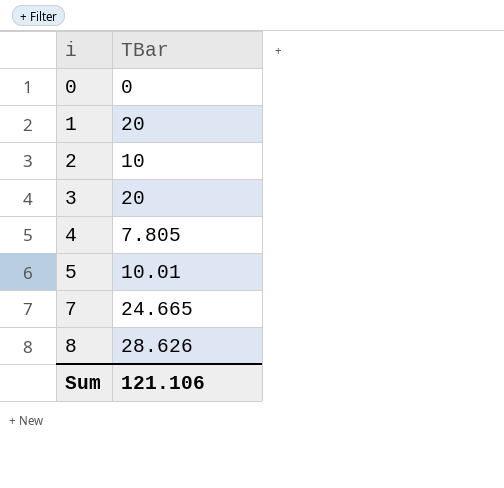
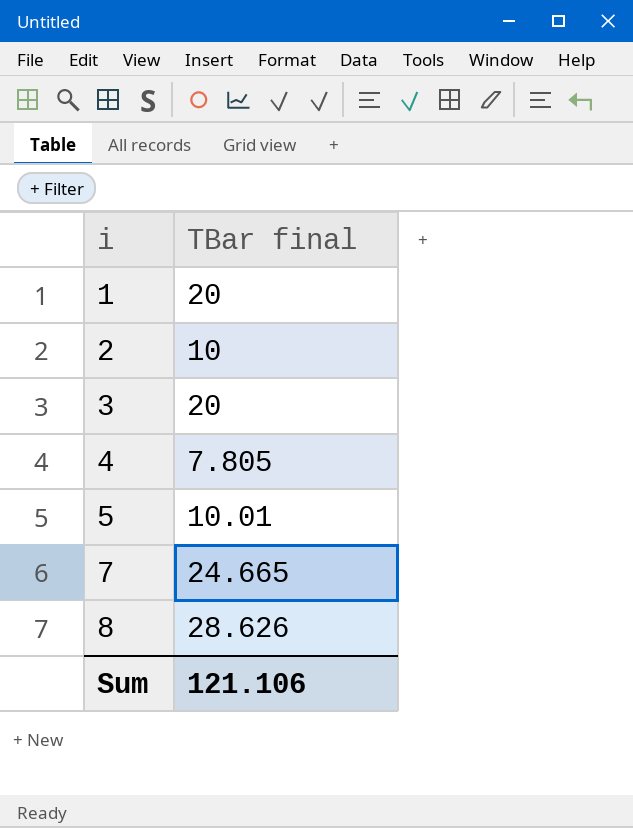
column name: TBar -> TBar final
row 0: 0 -> none

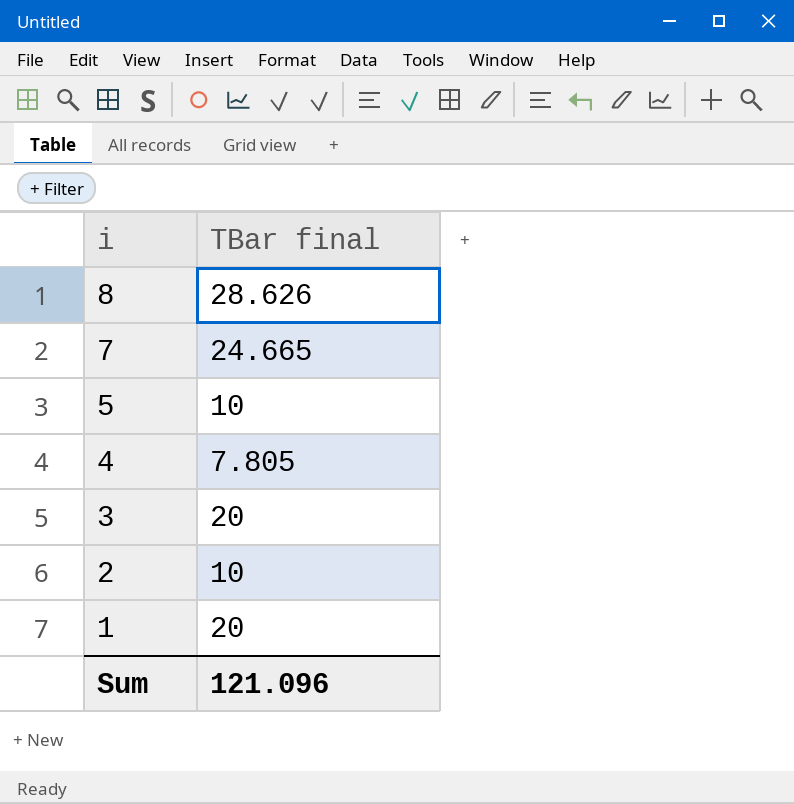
row order: i ascending -> i descending
5 | TBar final: 10.01 -> 10
Sum | TBar final: 121.106 -> 121.096

